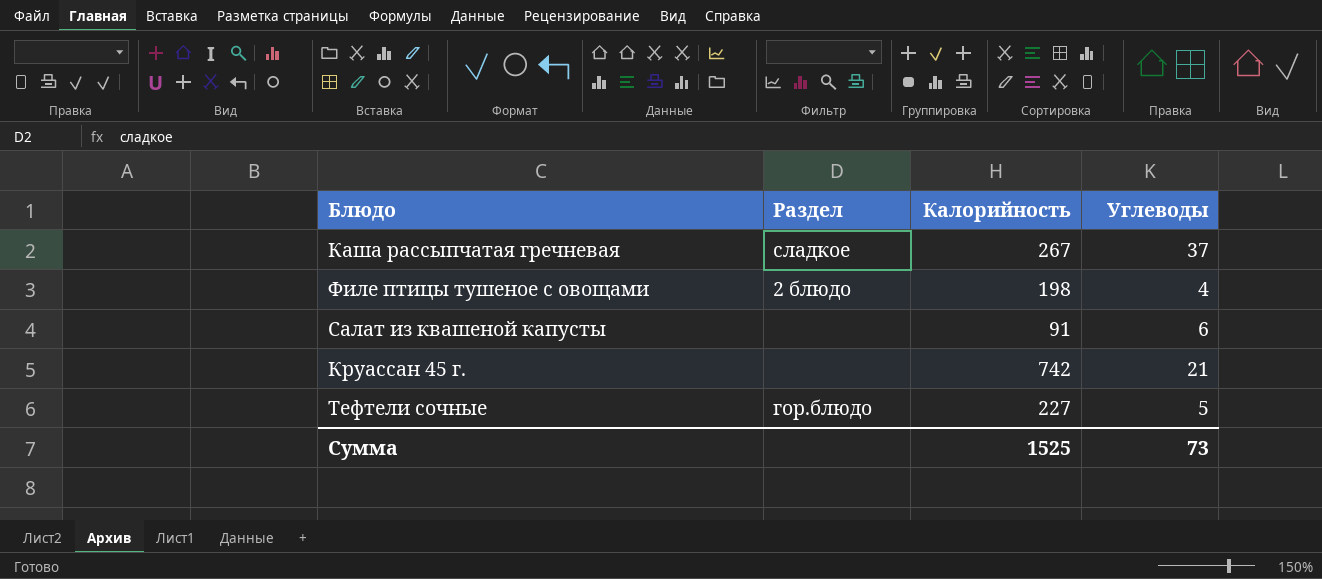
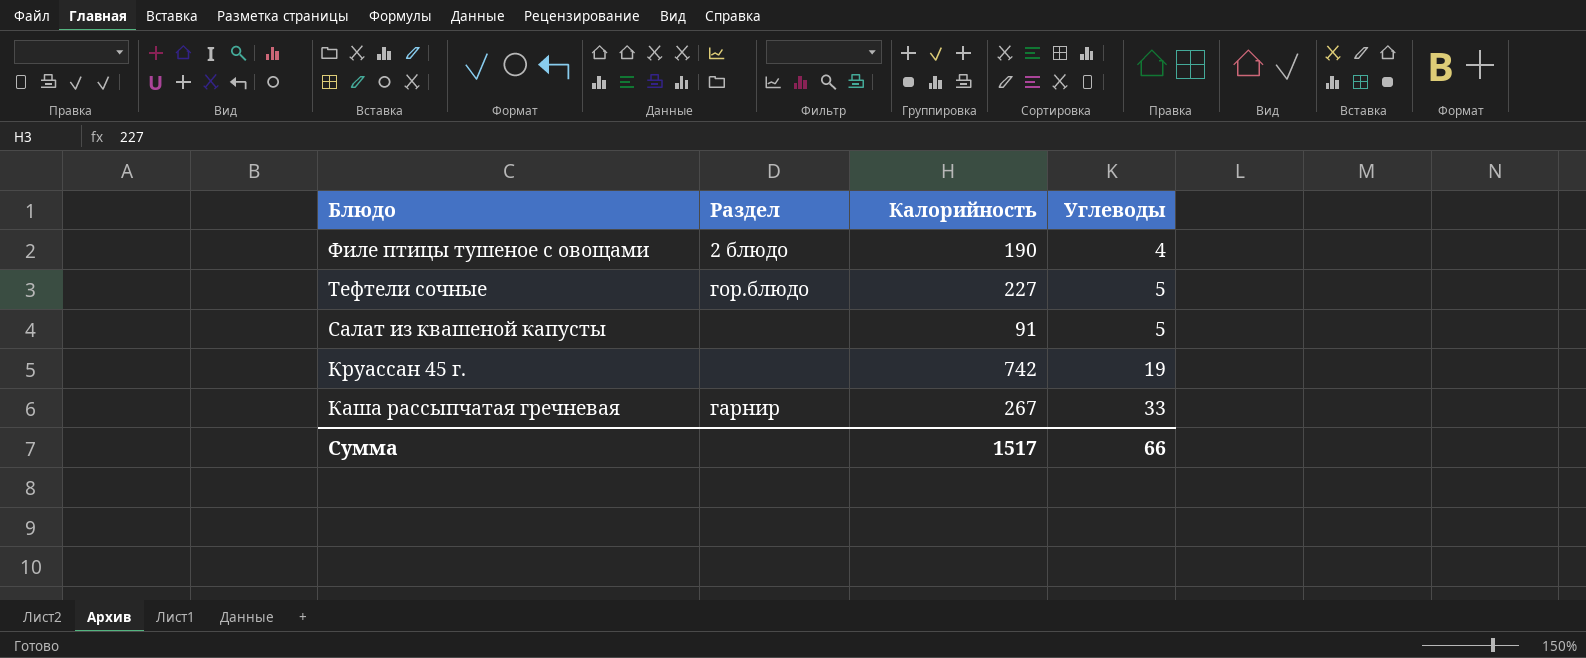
row order: none -> Блюдо descending
Филе птицы тушеное с овощами | Калорийность: 198 -> 190
Салат из квашеной капусты | Углеводы: 6 -> 5
Круассан 45 г. | Углеводы: 21 -> 19
Каша рассыпчатая гречневая | Раздел: сладкое -> гарнир
Каша рассыпчатая гречневая | Углеводы: 37 -> 33
Сумма | Калорийность: 1525 -> 1517
Сумма | Углеводы: 73 -> 66

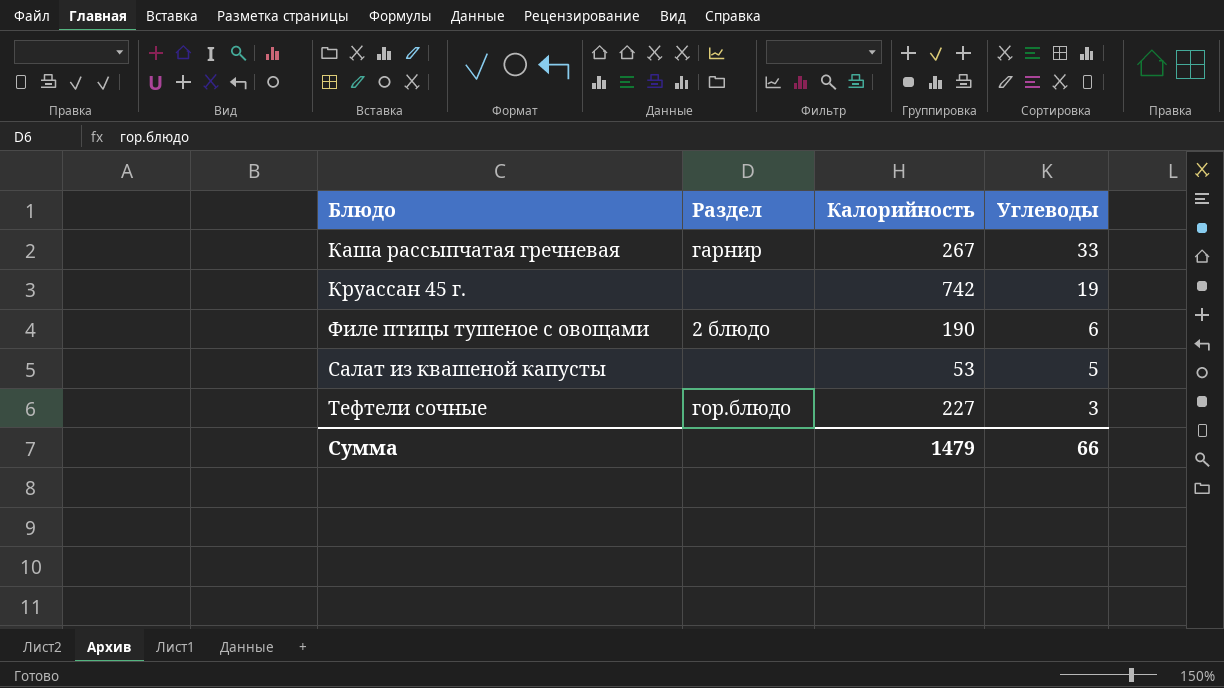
row order: Блюдо descending -> Углеводы descending
Филе птицы тушеное с овощами | Углеводы: 4 -> 6
Салат из квашеной капусты | Калорийность: 91 -> 53
Тефтели сочные | Углеводы: 5 -> 3
Сумма | Калорийность: 1517 -> 1479

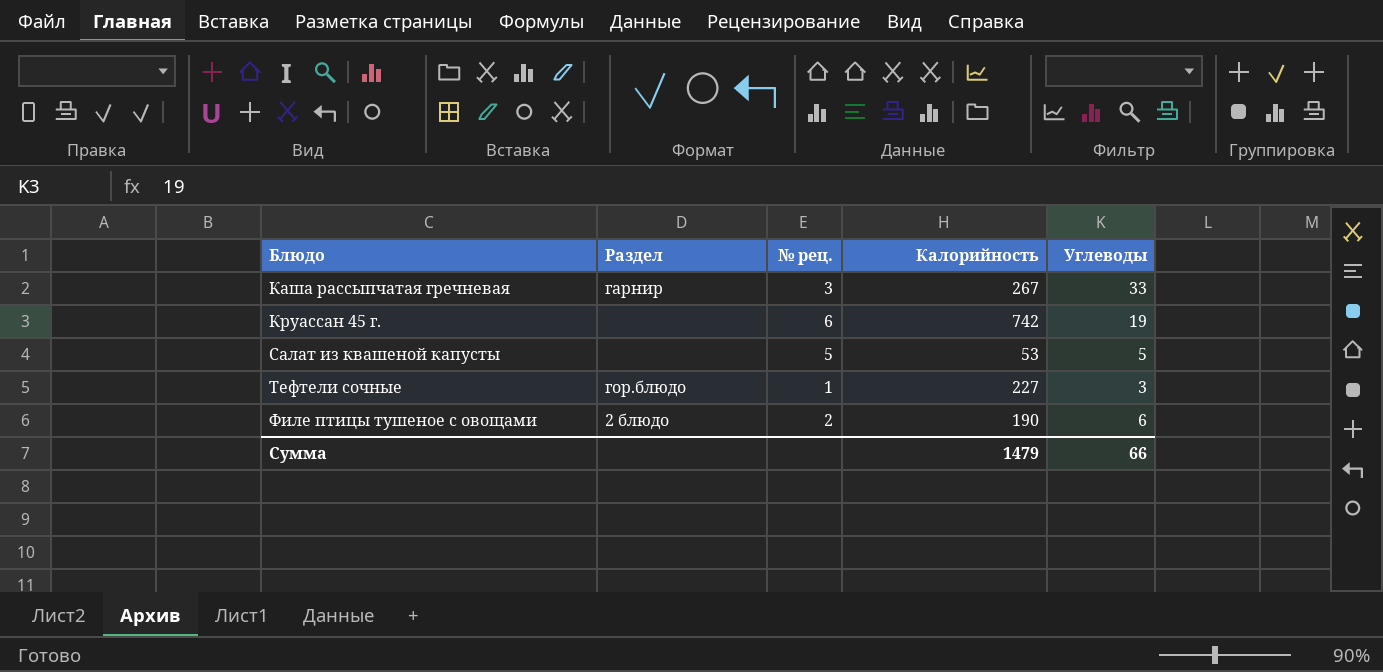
row order: Углеводы descending -> Блюдо ascending
column № рец. | position: none -> 3

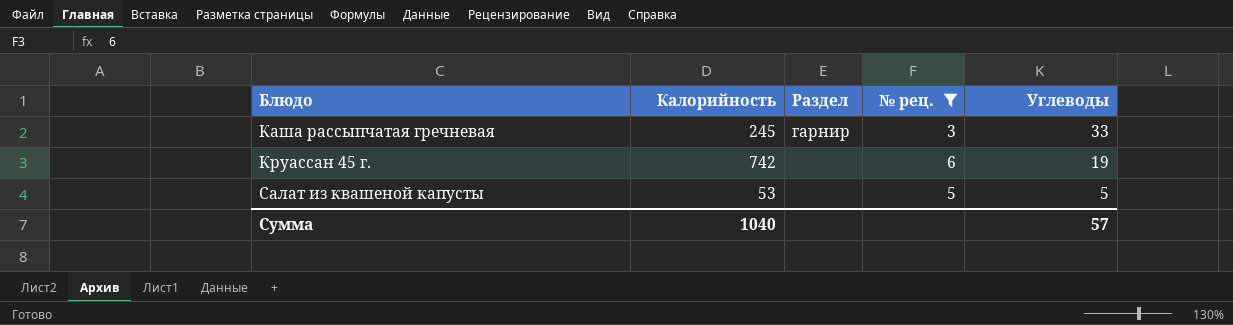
filter: none -> № рец. >= 3
column Калорийность | position: 4 -> 2
Каша рассыпчатая гречневая | Калорийность: 267 -> 245
Сумма | Калорийность: 1479 -> 1040
Сумма | Углеводы: 66 -> 57

